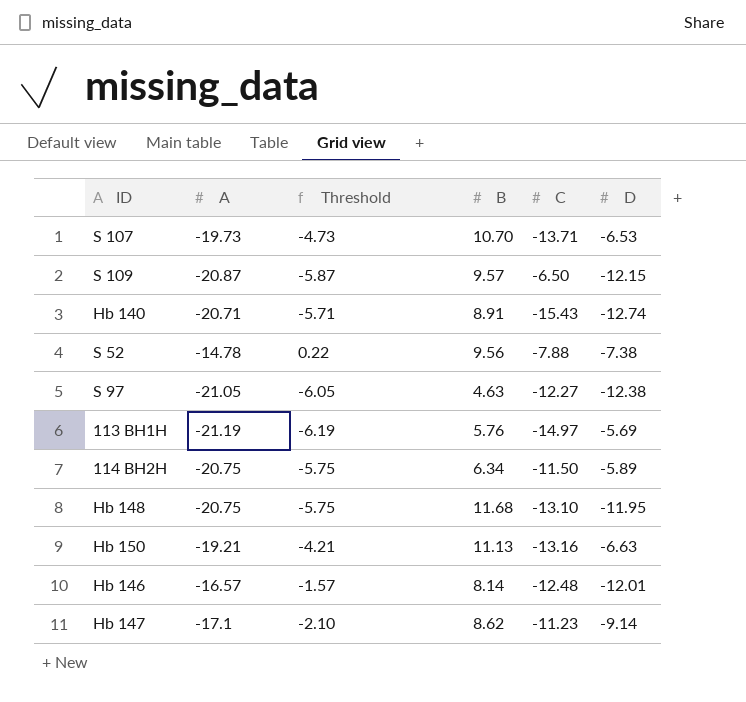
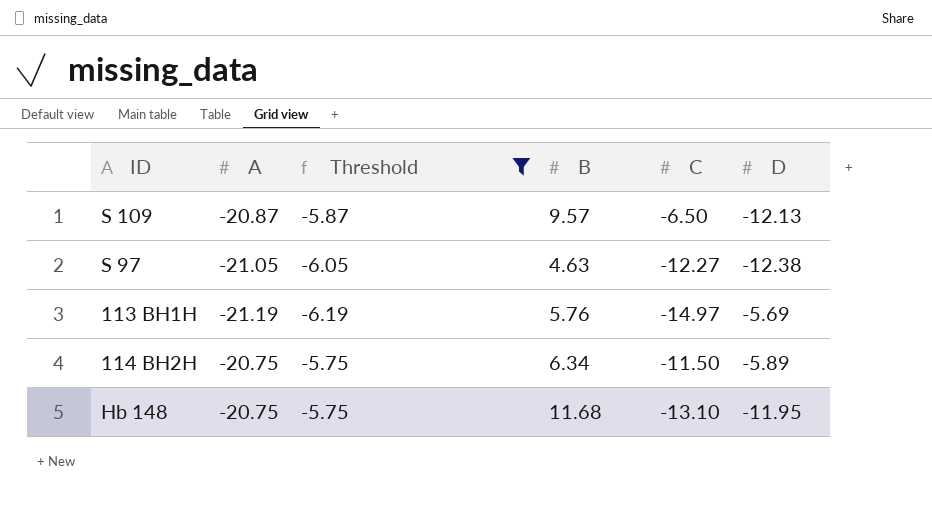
filter: none -> Threshold <= -5.75
S 109 | D: -12.15 -> -12.13

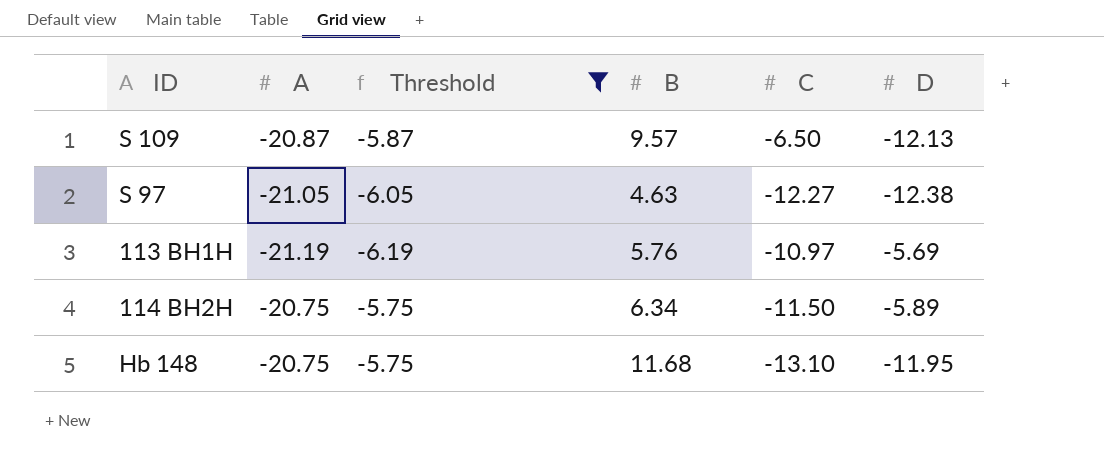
113 BH1H | C: -14.97 -> -10.97

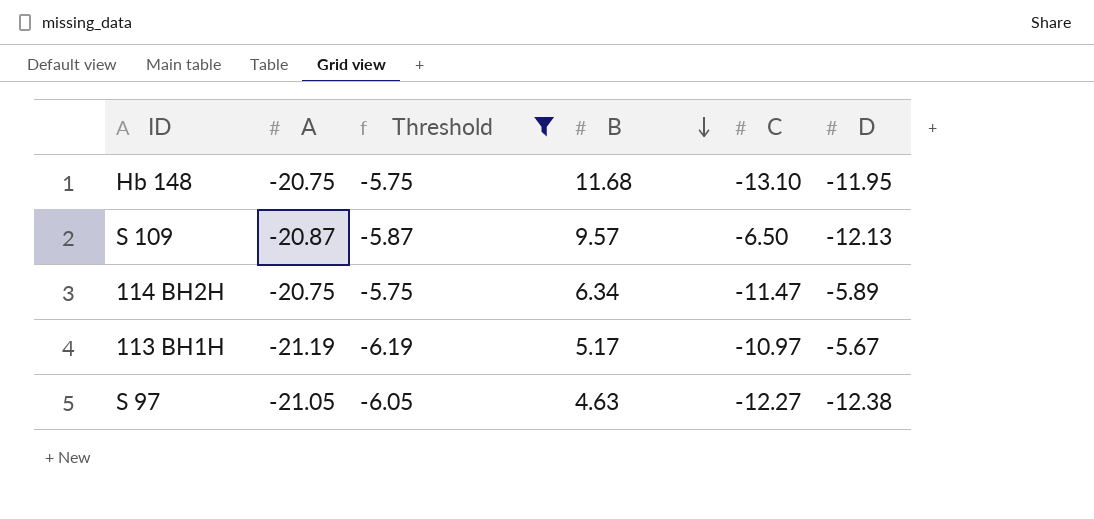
row order: none -> B descending
114 BH2H | C: -11.50 -> -11.47
113 BH1H | B: 5.76 -> 5.17
113 BH1H | D: -5.69 -> -5.67

